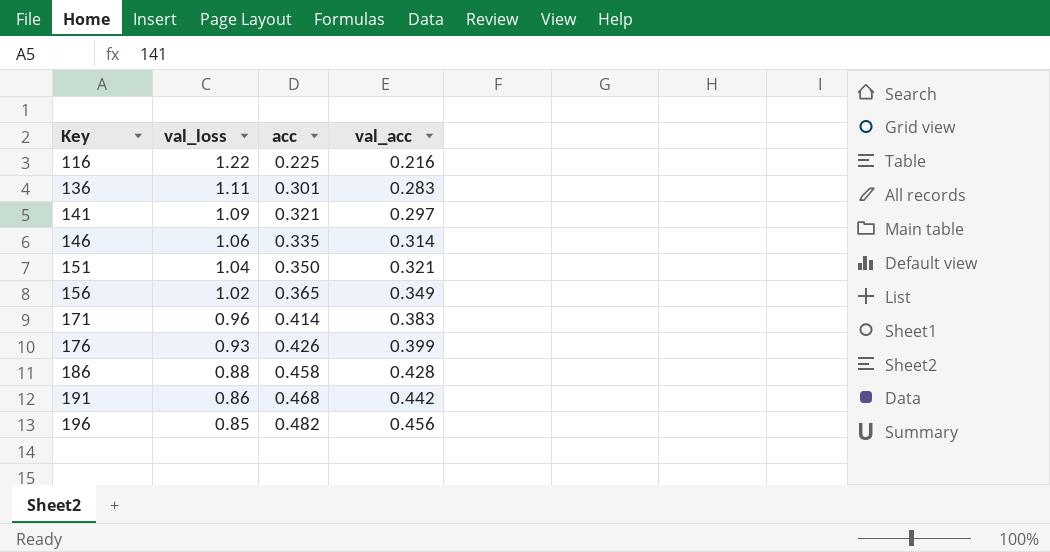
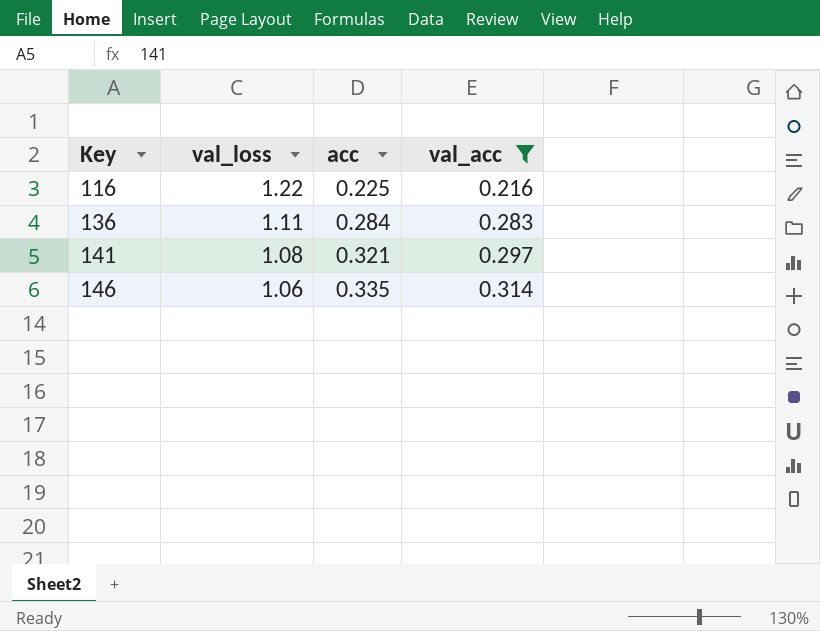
filter: none -> val_acc <= 0.314
136 | acc: 0.301 -> 0.284
141 | val_loss: 1.09 -> 1.08

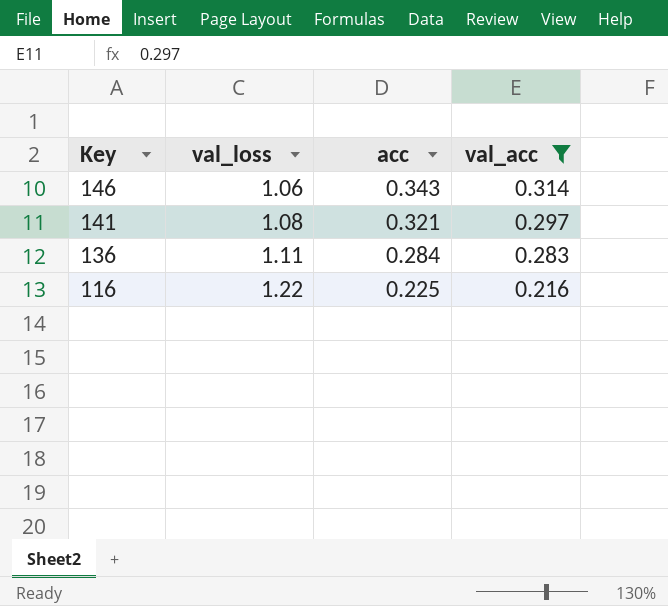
row order: Key ascending -> Key descending
146 | acc: 0.335 -> 0.343

